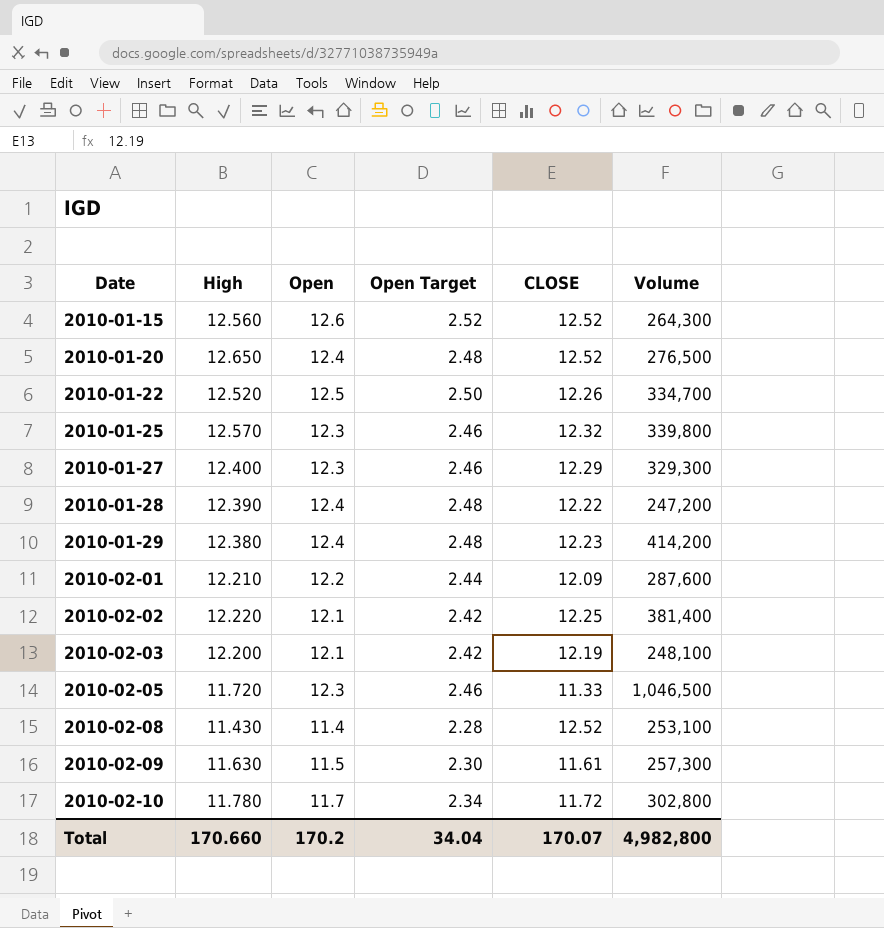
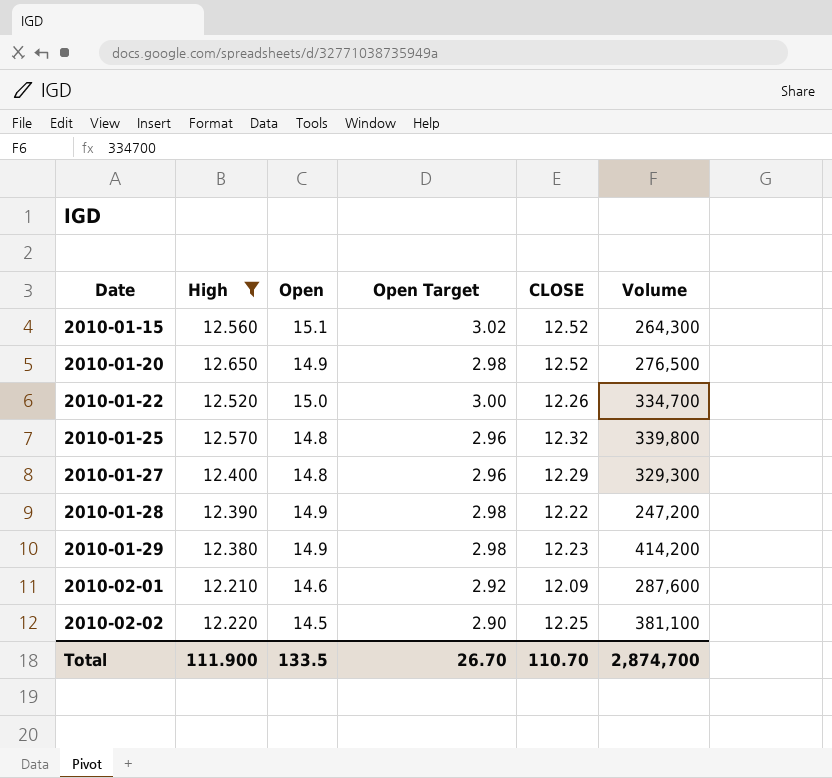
filter: none -> High >= 12.210
2010-01-15 | Open: 12.6 -> 15.1
2010-01-15 | Open Target: 2.52 -> 3.02
2010-01-20 | Open: 12.4 -> 14.9
2010-01-20 | Open Target: 2.48 -> 2.98
2010-01-22 | Open: 12.5 -> 15.0
2010-01-22 | Open Target: 2.50 -> 3.00
2010-01-25 | Open: 12.3 -> 14.8
2010-01-25 | Open Target: 2.46 -> 2.96
2010-01-27 | Open: 12.3 -> 14.8
2010-01-27 | Open Target: 2.46 -> 2.96
2010-01-28 | Open: 12.4 -> 14.9
2010-01-28 | Open Target: 2.48 -> 2.98
2010-01-29 | Open: 12.4 -> 14.9
2010-01-29 | Open Target: 2.48 -> 2.98
2010-02-01 | Open: 12.2 -> 14.6
2010-02-01 | Open Target: 2.44 -> 2.92
2010-02-02 | Open: 12.1 -> 14.5
2010-02-02 | Open Target: 2.42 -> 2.90
2010-02-02 | Volume: 381,400 -> 381,100
Total | High: 170.660 -> 111.900
Total | Open: 170.2 -> 133.5
Total | Open Target: 34.04 -> 26.70
Total | CLOSE: 170.07 -> 110.70
Total | Volume: 4,982,800 -> 2,874,700

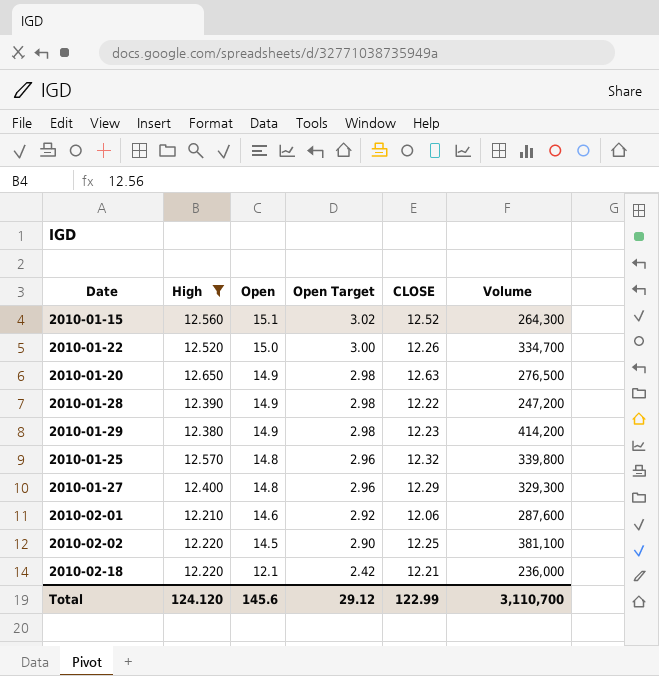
row order: Date ascending -> Open descending
2010-01-20 | CLOSE: 12.52 -> 12.63
2010-02-01 | CLOSE: 12.09 -> 12.06
row 2010-02-18: none -> 12.220 | 12.1 | 2.42 | 12.21 | 236,000
Total | High: 111.900 -> 124.120
Total | Open: 133.5 -> 145.6
Total | Open Target: 26.70 -> 29.12
Total | CLOSE: 110.70 -> 122.99
Total | Volume: 2,874,700 -> 3,110,700

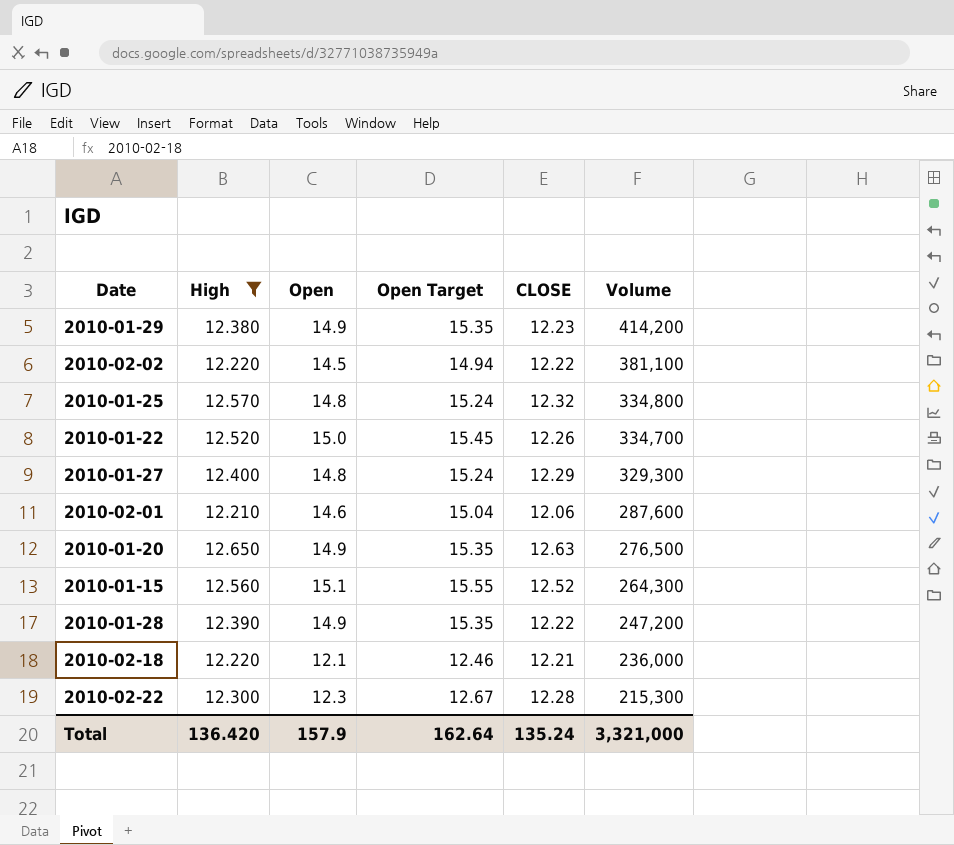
row order: Open descending -> Volume descending
column Open Target | formula: [Open] * 0.2 -> [Open] * 1.03
2010-02-02 | CLOSE: 12.25 -> 12.22
2010-01-25 | Volume: 339,800 -> 334,800
row 2010-02-22: none -> 12.300 | 12.3 | 12.67 | 12.28 | 215,300
Total | High: 124.120 -> 136.420
Total | Open: 145.6 -> 157.9
Total | Open Target: 29.12 -> 162.64
Total | CLOSE: 122.99 -> 135.24
Total | Volume: 3,110,700 -> 3,321,000

